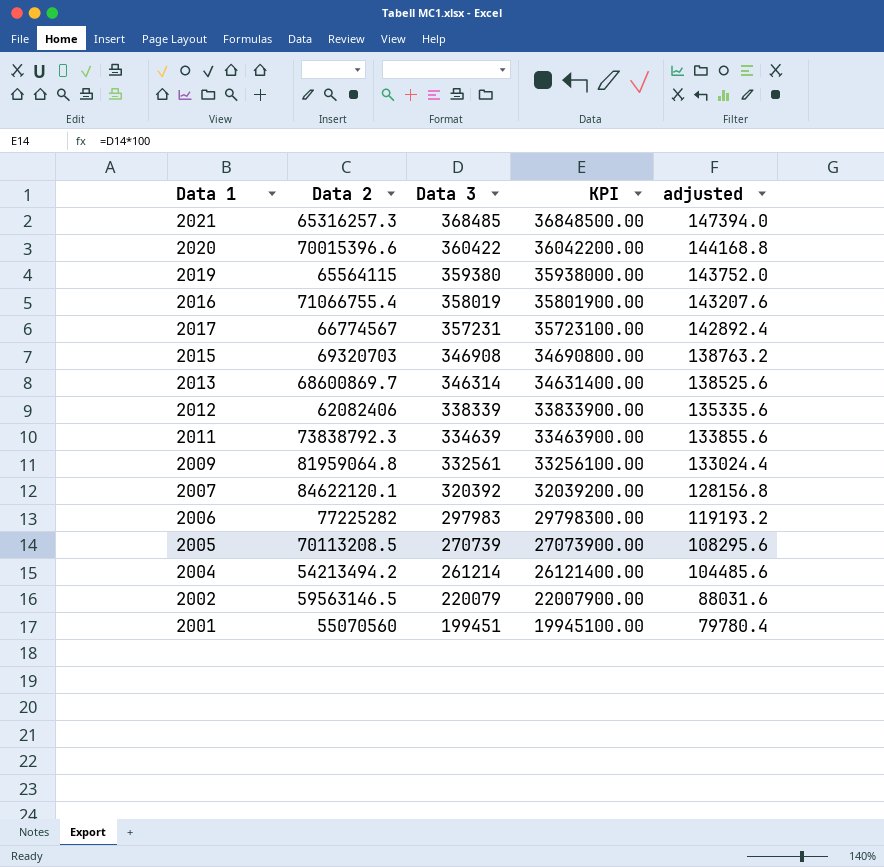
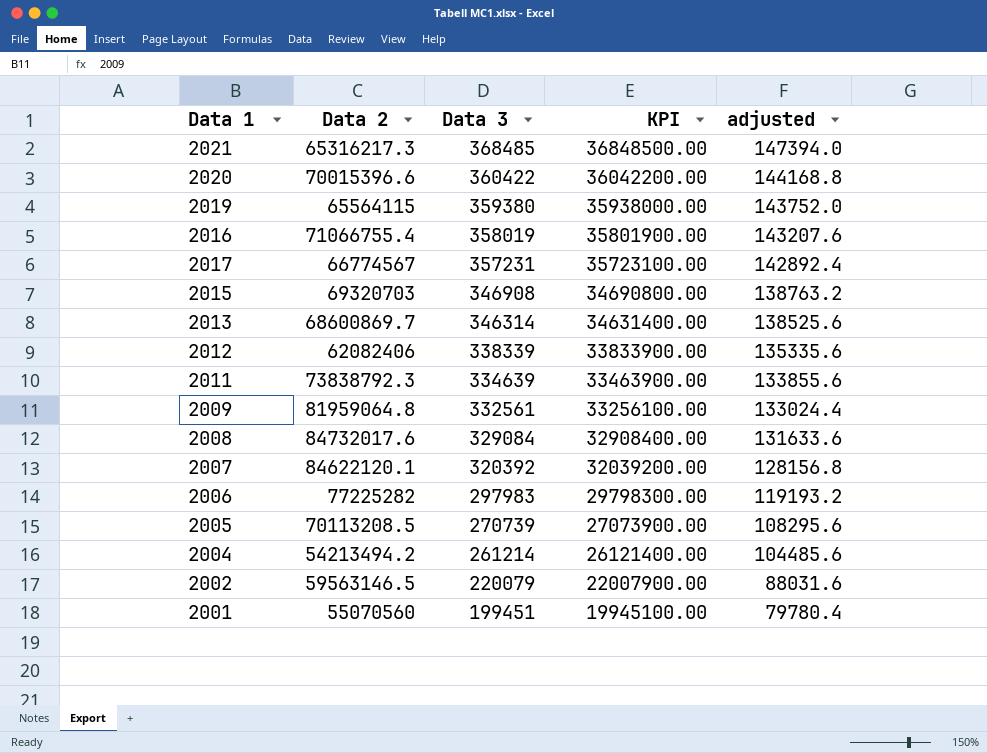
2021 | Data 2: 65316257.3 -> 65316217.3
row 2008: none -> 84732017.6 | 329084 | 32908400.00 | 131633.6

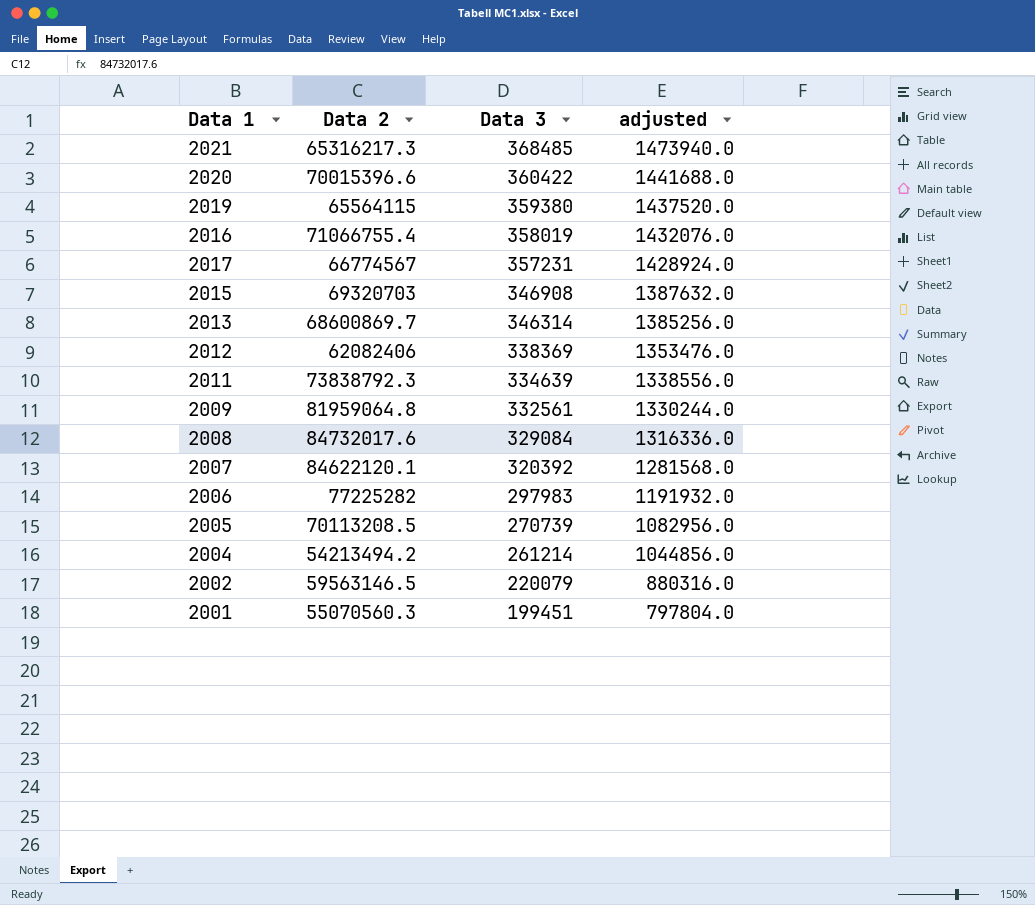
column KPI | formula: [Data 3] * 100 -> none
column adjusted | formula: [Data 3] * 0.4 -> [Data 3] * 4
2012 | Data 3: 338339 -> 338369
2001 | Data 2: 55070560 -> 55070560.3

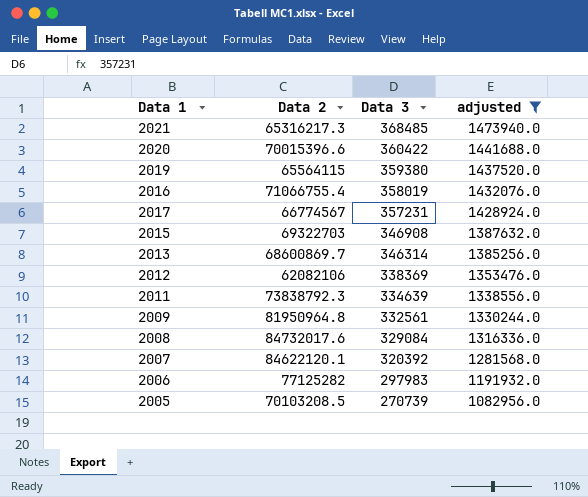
filter: none -> adjusted >= 1082956.0
2015 | Data 2: 69320703 -> 69322703
2012 | Data 2: 62082406 -> 62082106
2009 | Data 2: 81959064.8 -> 81950964.8
2006 | Data 2: 77225282 -> 77125282
2005 | Data 2: 70113208.5 -> 70103208.5

